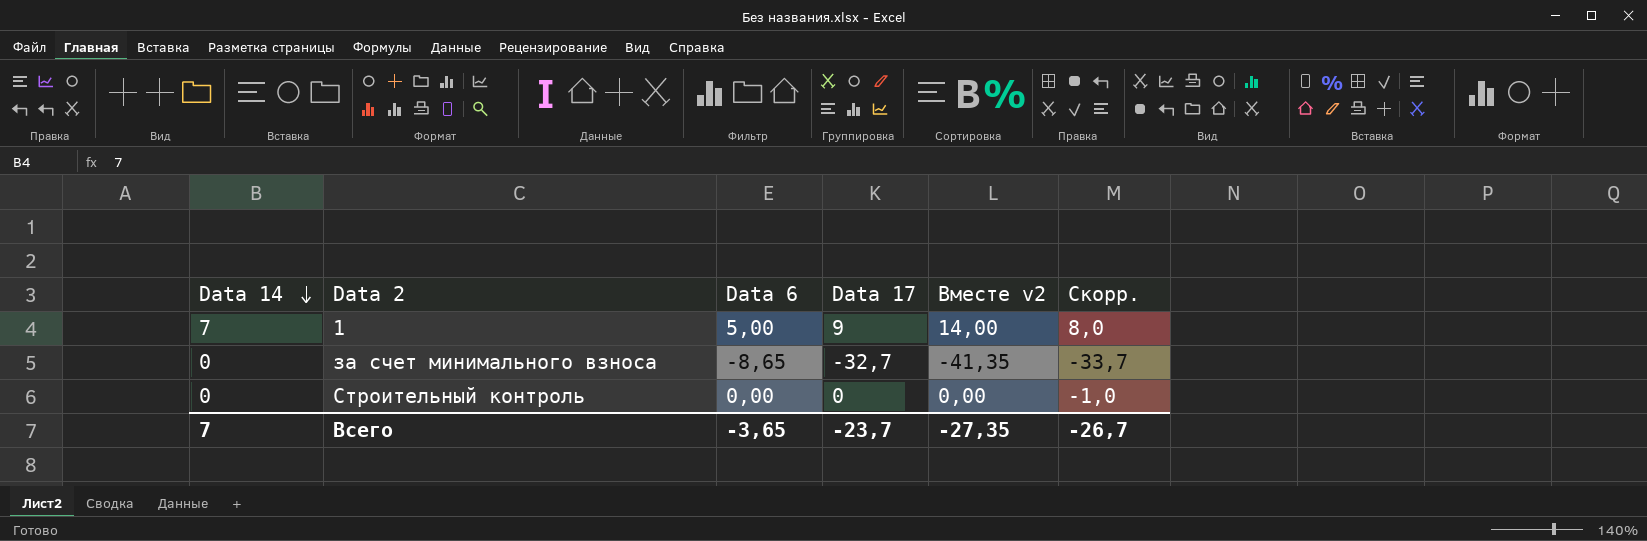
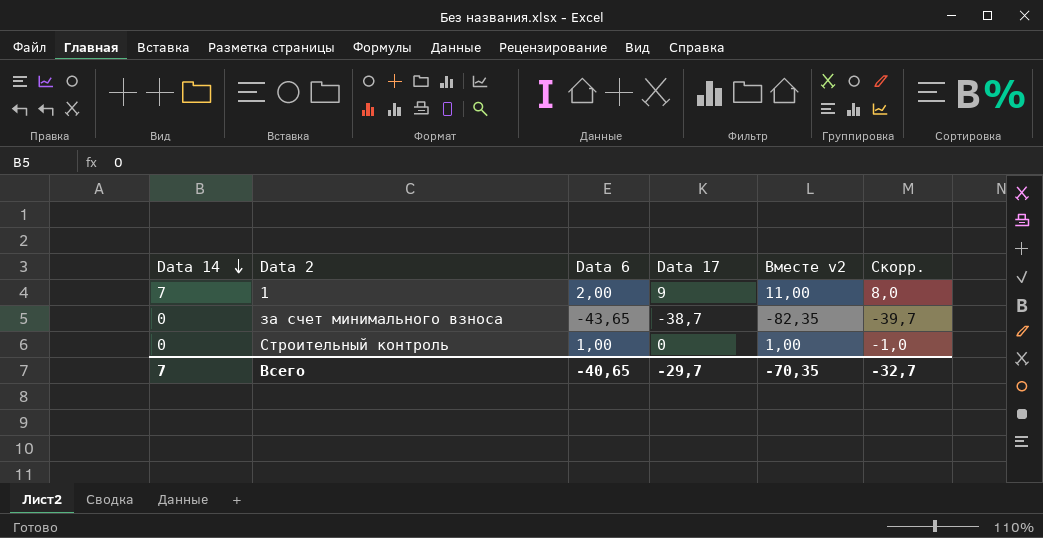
1 | Data 6: 5,00 -> 2,00
1 | Вместе v2: 14,00 -> 11,00
за счет минимального взноса | Data 6: -8,65 -> -43,65
за счет минимального взноса | Data 17: -32,7 -> -38,7
за счет минимального взноса | Вместе v2: -41,35 -> -82,35
за счет минимального взноса | Скорр.: -33,7 -> -39,7
Строительный контроль | Data 6: 0,00 -> 1,00
Строительный контроль | Вместе v2: 0,00 -> 1,00
Всего | Data 6: -3,65 -> -40,65
Всего | Data 17: -23,7 -> -29,7
Всего | Вместе v2: -27,35 -> -70,35
Всего | Скорр.: -26,7 -> -32,7

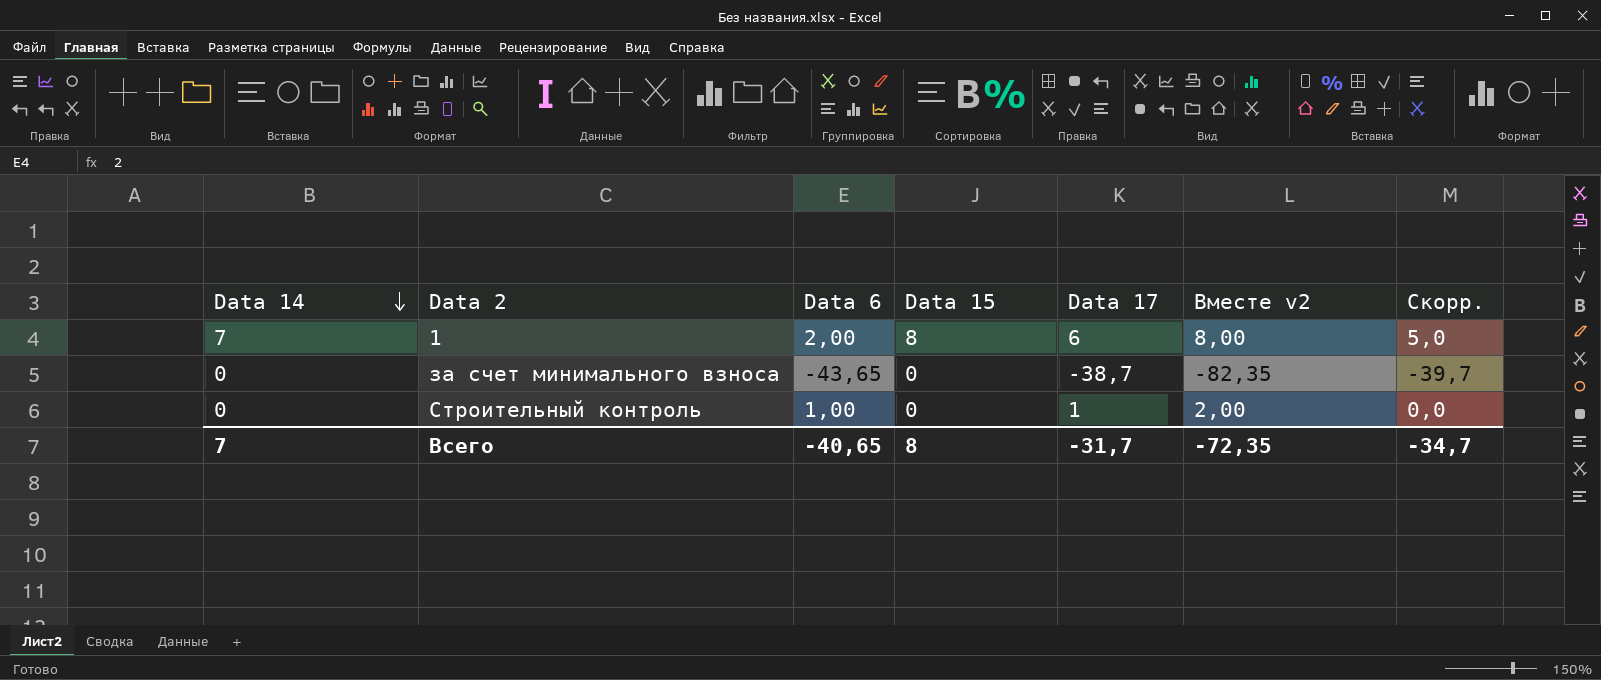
column Data 15 | position: none -> 4
1 | Data 17: 9 -> 6
1 | Вместе v2: 11,00 -> 8,00
1 | Скорр.: 8,0 -> 5,0
Строительный контроль | Data 17: 0 -> 1
Строительный контроль | Вместе v2: 1,00 -> 2,00
Строительный контроль | Скорр.: -1,0 -> 0,0
Всего | Data 17: -29,7 -> -31,7
Всего | Вместе v2: -70,35 -> -72,35
Всего | Скорр.: -32,7 -> -34,7

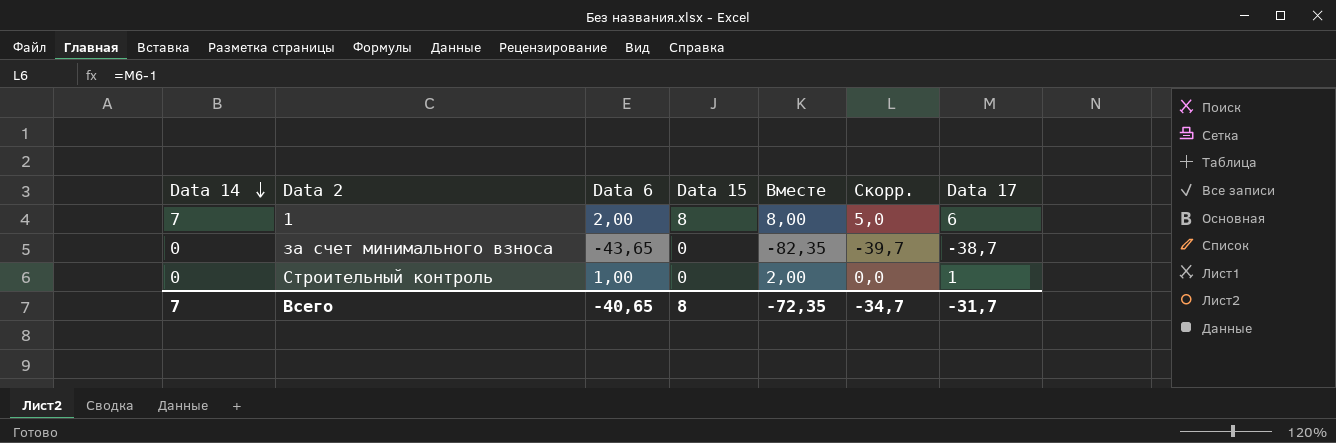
column name: Вместе v2 -> Вместе
column Data 17 | position: 5 -> 7

